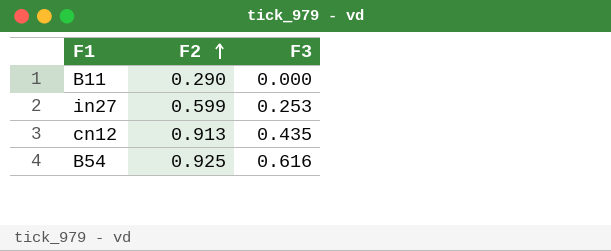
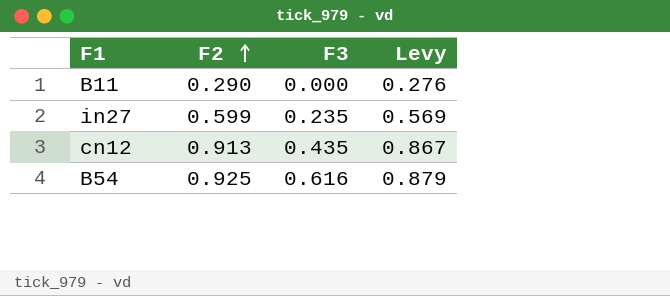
column Levy | formula: none -> [F2] * 0.95
in27 | F3: 0.253 -> 0.235

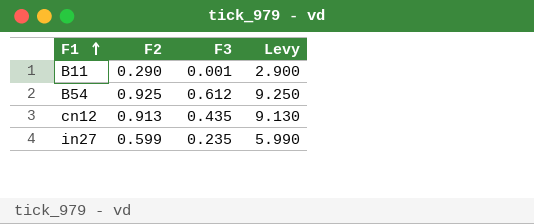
row order: F2 ascending -> F1 ascending
column Levy | formula: [F2] * 0.95 -> [F2] * 10
B11 | F3: 0.000 -> 0.001
B54 | F3: 0.616 -> 0.612

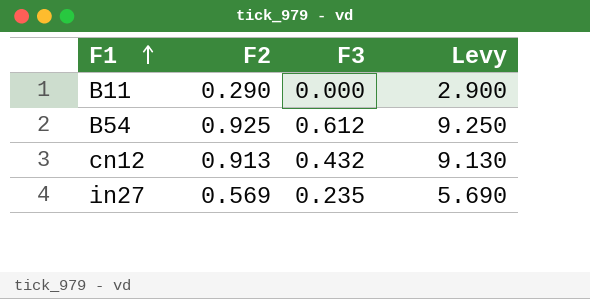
B11 | F3: 0.001 -> 0.000
cn12 | F3: 0.435 -> 0.432
in27 | F2: 0.599 -> 0.569
in27 | Levy: 5.990 -> 5.690

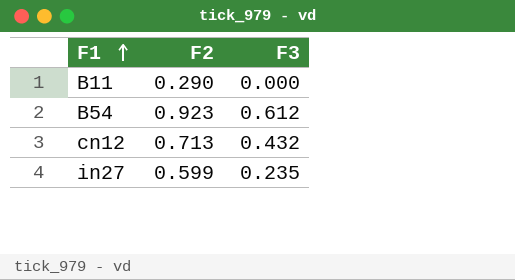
column Levy | formula: [F2] * 10 -> none
B54 | F2: 0.925 -> 0.923
cn12 | F2: 0.913 -> 0.713
in27 | F2: 0.569 -> 0.599

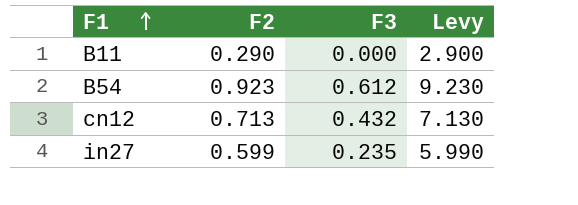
column Levy | formula: none -> [F2] * 10

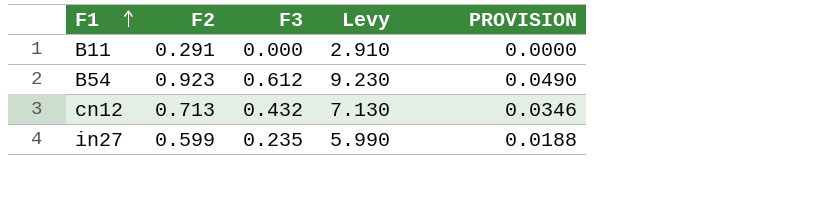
column PROVISION | formula: none -> [F3] * 0.08
B11 | F2: 0.290 -> 0.291
B11 | Levy: 2.900 -> 2.910

